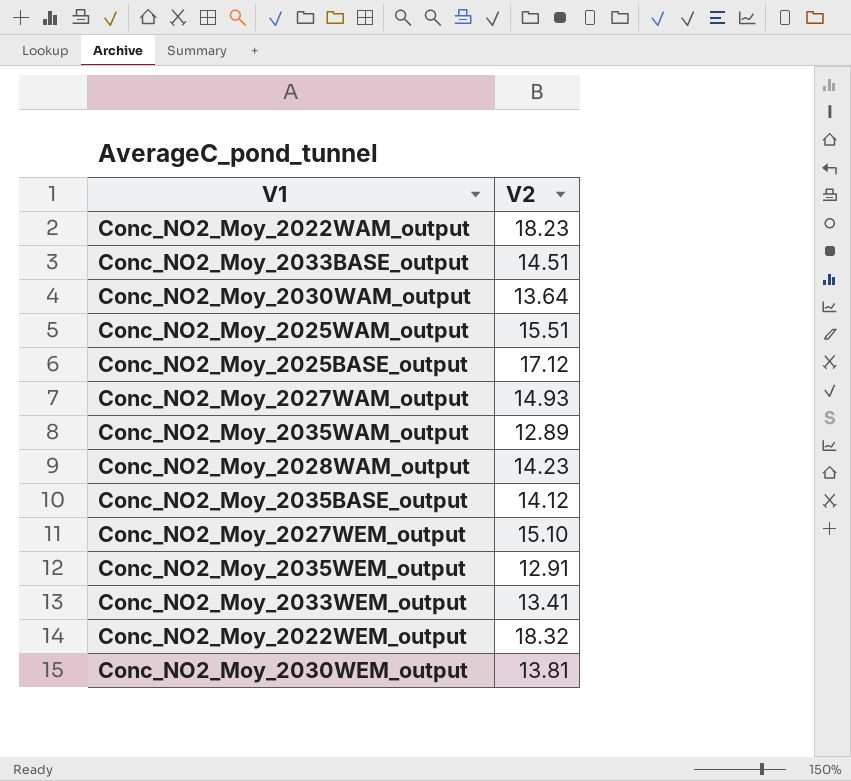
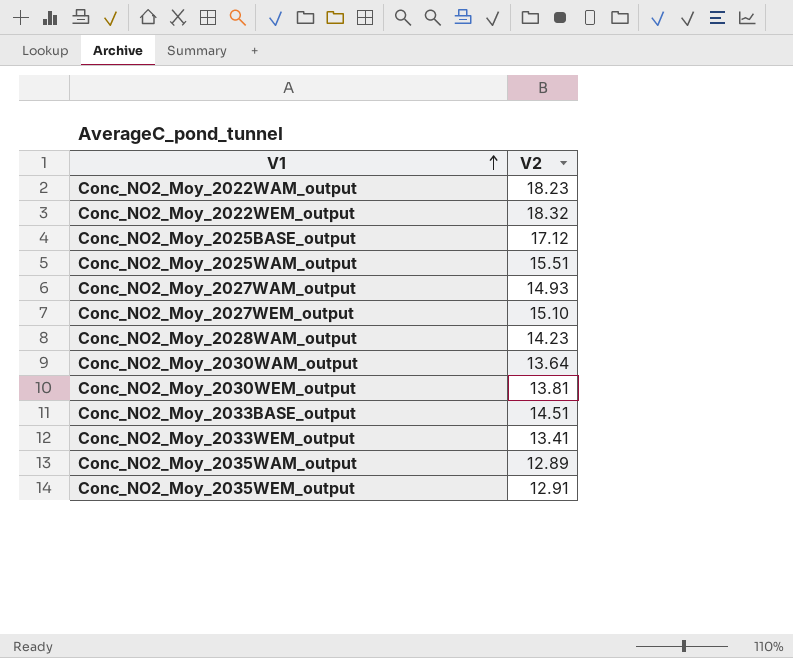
row order: none -> V1 ascending
row Conc_NO2_Moy_2035BASE_output: 14.12 -> none

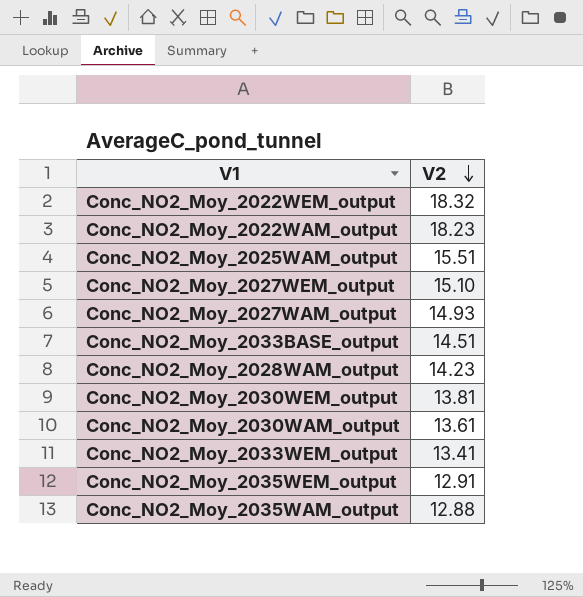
row order: V1 ascending -> V2 descending
row Conc_NO2_Moy_2025BASE_output: 17.12 -> none
Conc_NO2_Moy_2030WAM_output | V2: 13.64 -> 13.61
Conc_NO2_Moy_2035WAM_output | V2: 12.89 -> 12.88

